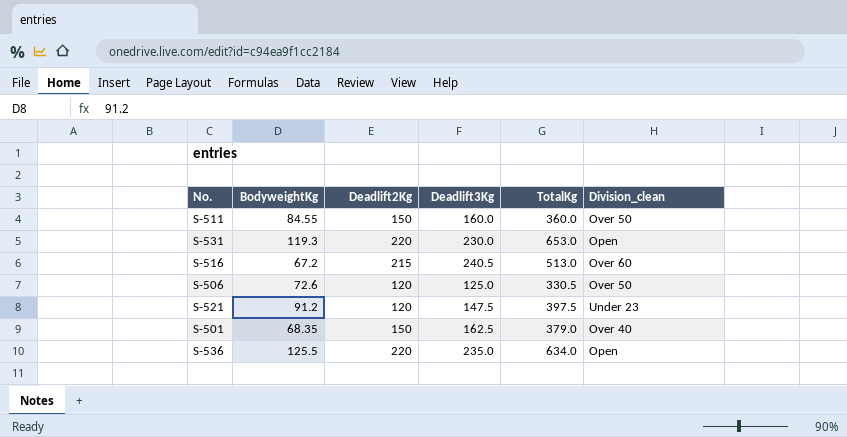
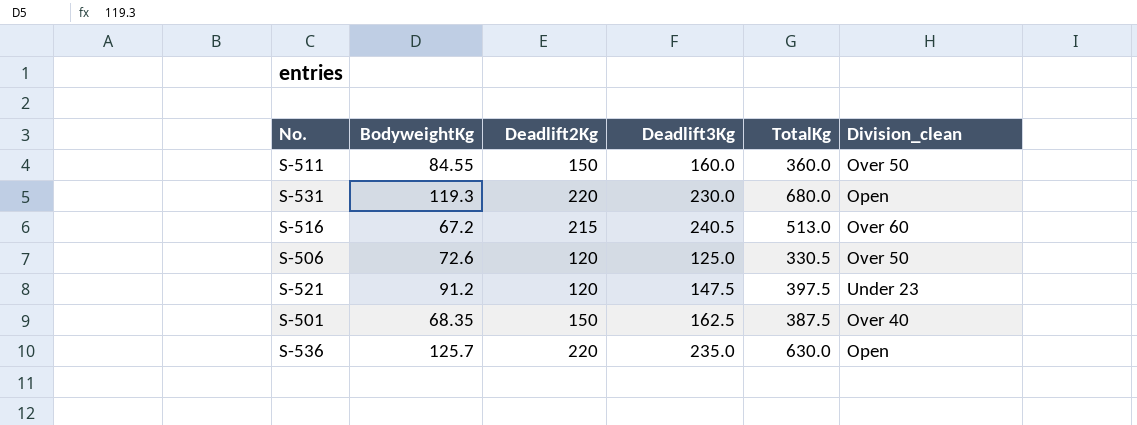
S-531 | TotalKg: 653.0 -> 680.0
S-501 | TotalKg: 379.0 -> 387.5
S-536 | BodyweightKg: 125.5 -> 125.7
S-536 | TotalKg: 634.0 -> 630.0

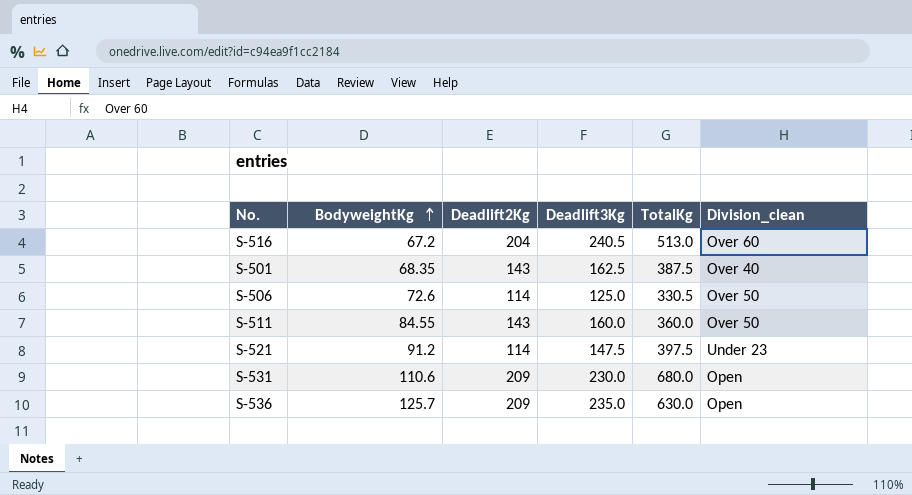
row order: none -> BodyweightKg ascending
S-516 | Deadlift2Kg: 215 -> 204
S-501 | Deadlift2Kg: 150 -> 143
S-506 | Deadlift2Kg: 120 -> 114
S-511 | Deadlift2Kg: 150 -> 143
S-521 | Deadlift2Kg: 120 -> 114
S-531 | BodyweightKg: 119.3 -> 110.6
S-531 | Deadlift2Kg: 220 -> 209
S-536 | Deadlift2Kg: 220 -> 209

